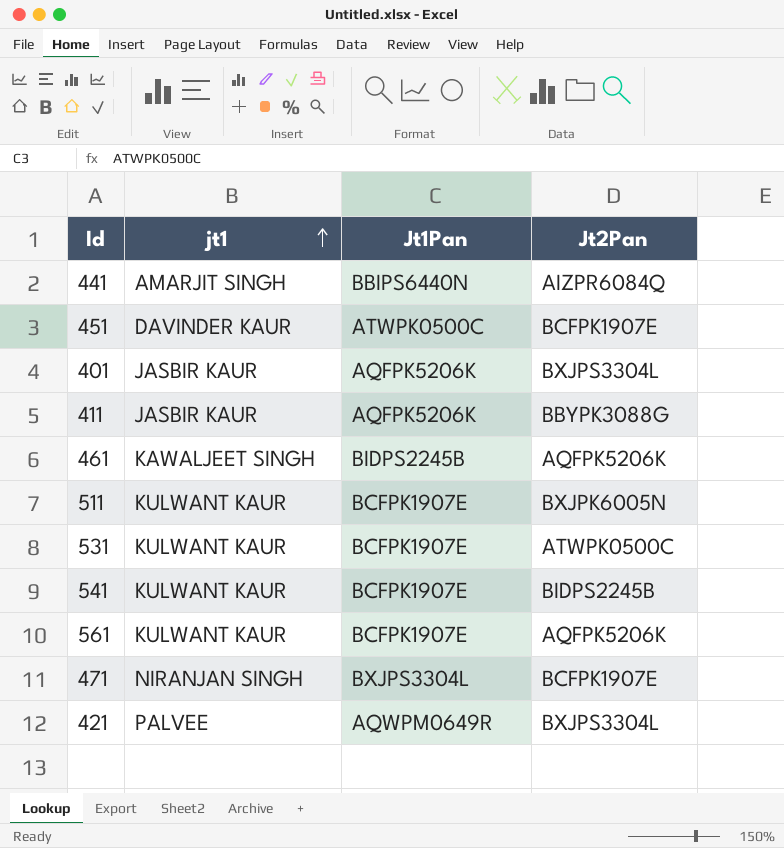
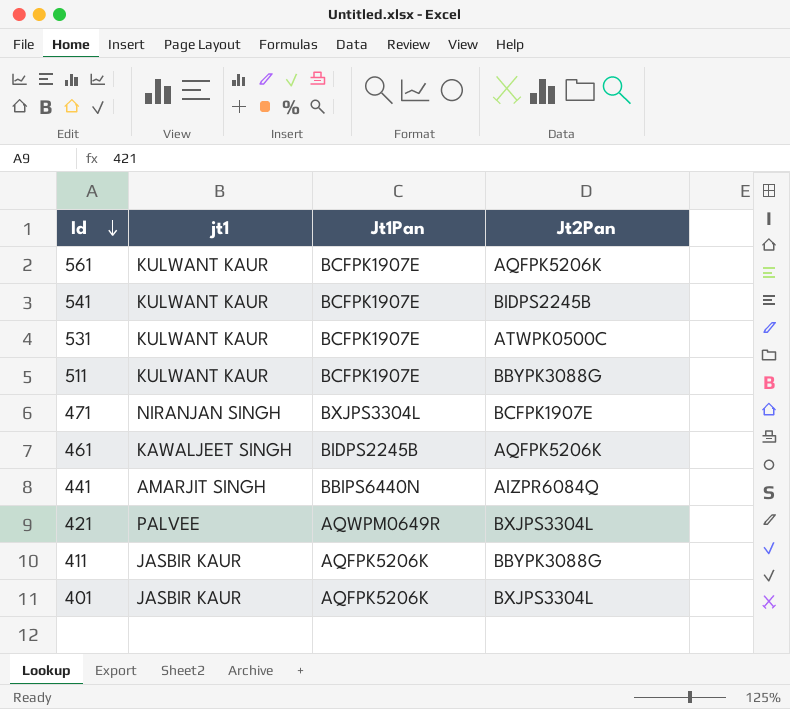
row order: jt1 ascending -> Id descending
row 451: DAVINDER KAUR | ATWPK0500C | BCFPK1907E -> none
511 | Jt2Pan: BXJPK6005N -> BBYPK3088G

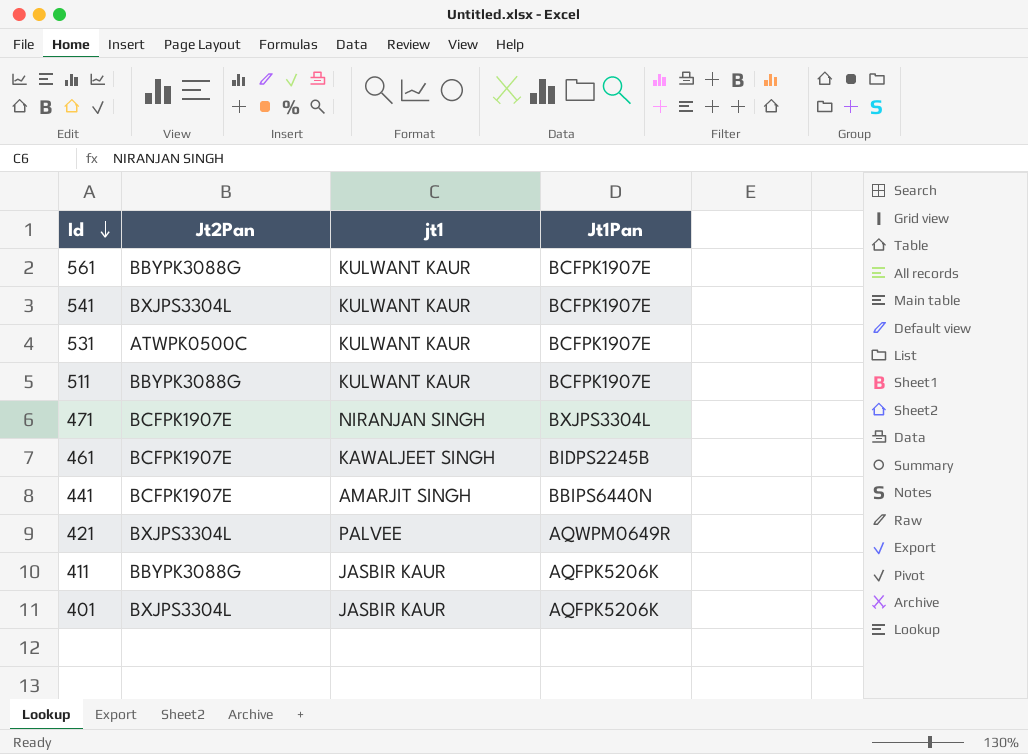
column Jt2Pan | position: 4 -> 2
561 | Jt2Pan: AQFPK5206K -> BBYPK3088G
541 | Jt2Pan: BIDPS2245B -> BXJPS3304L
461 | Jt2Pan: AQFPK5206K -> BCFPK1907E
441 | Jt2Pan: AIZPR6084Q -> BCFPK1907E

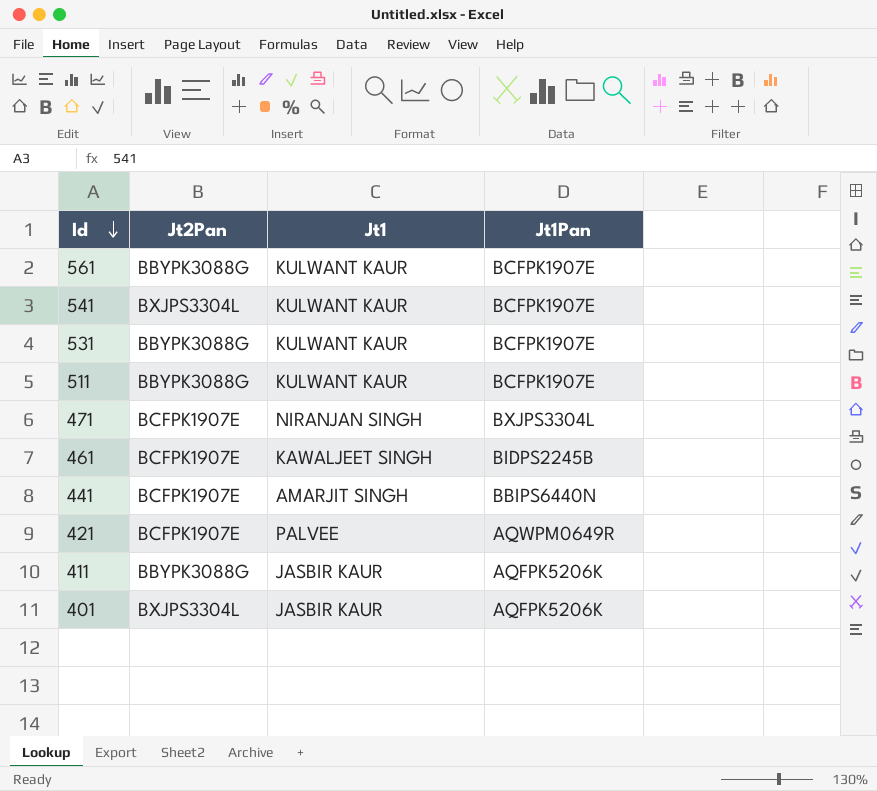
column name: jt1 -> Jt1
531 | Jt2Pan: ATWPK0500C -> BBYPK3088G
421 | Jt2Pan: BXJPS3304L -> BCFPK1907E

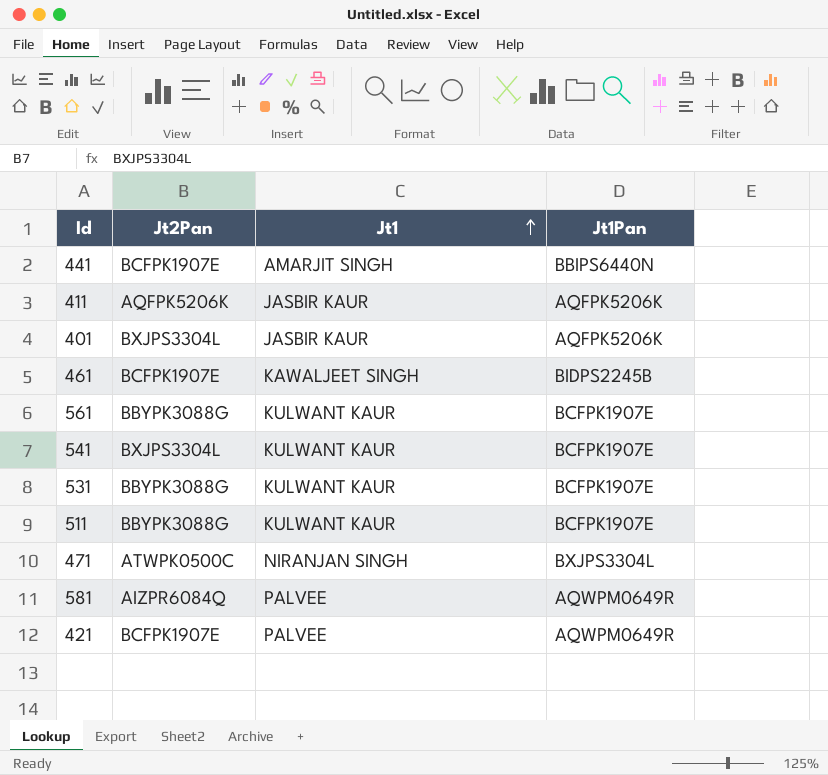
row order: Id descending -> Jt1 ascending
411 | Jt2Pan: BBYPK3088G -> AQFPK5206K
471 | Jt2Pan: BCFPK1907E -> ATWPK0500C
row 581: none -> AIZPR6084Q | PALVEE | AQWPM0649R

